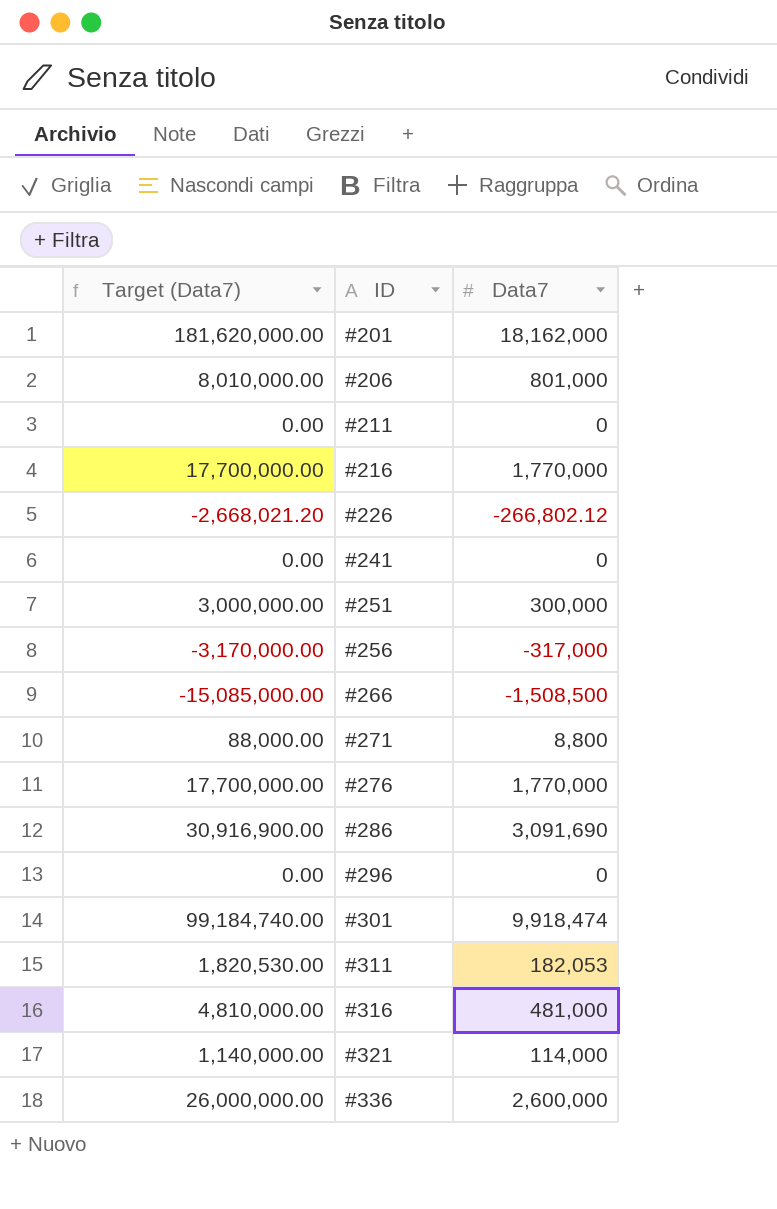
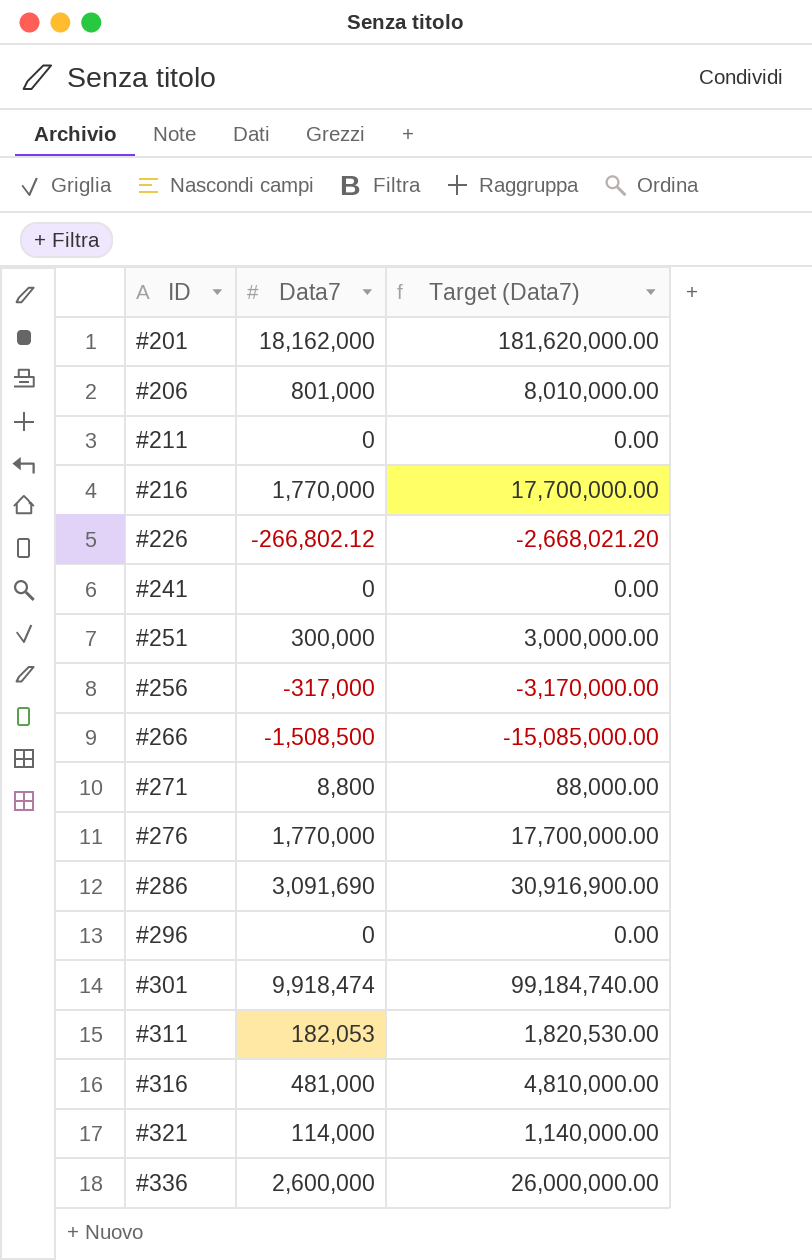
column Target (Data7) | position: 1 -> 3

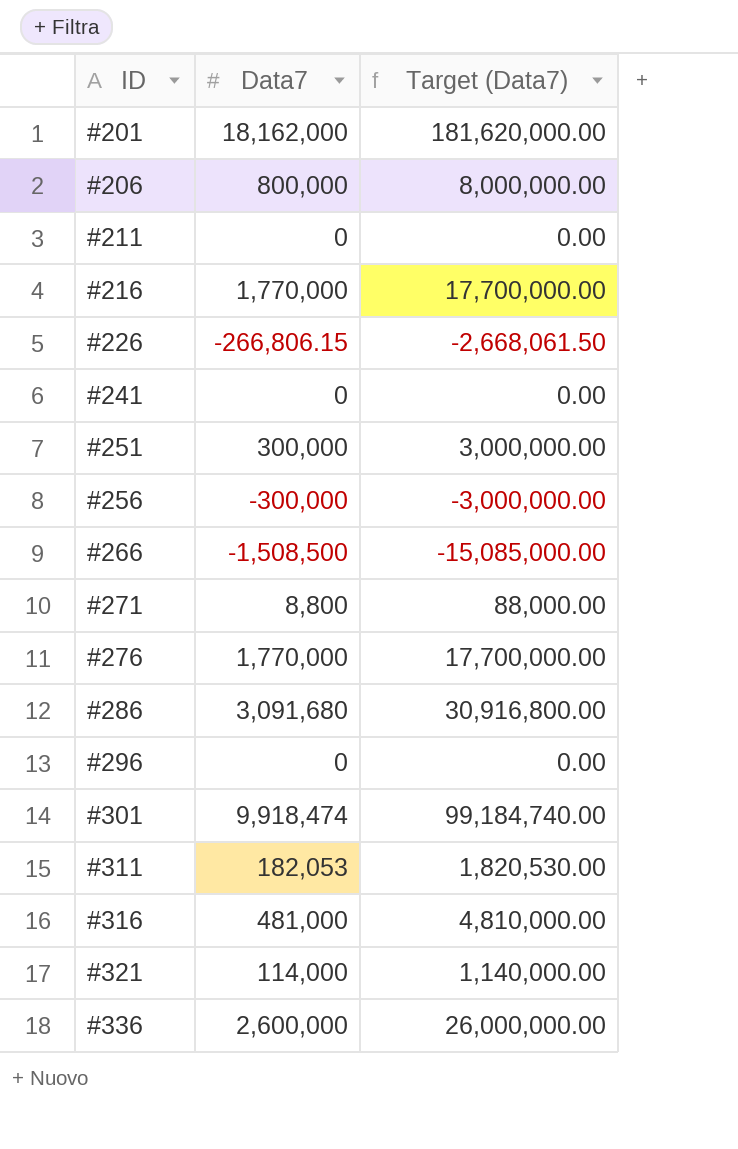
#206 | Data7: 801,000 -> 800,000
#206 | Target (Data7): 8,010,000.00 -> 8,000,000.00
#226 | Data7: -266,802.12 -> -266,806.15
#226 | Target (Data7): -2,668,021.20 -> -2,668,061.50
#256 | Data7: -317,000 -> -300,000
#256 | Target (Data7): -3,170,000.00 -> -3,000,000.00
#286 | Data7: 3,091,690 -> 3,091,680
#286 | Target (Data7): 30,916,900.00 -> 30,916,800.00

